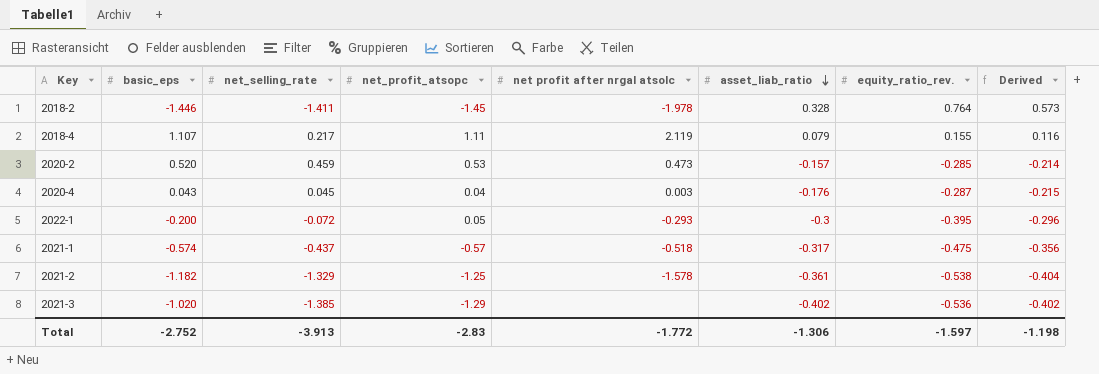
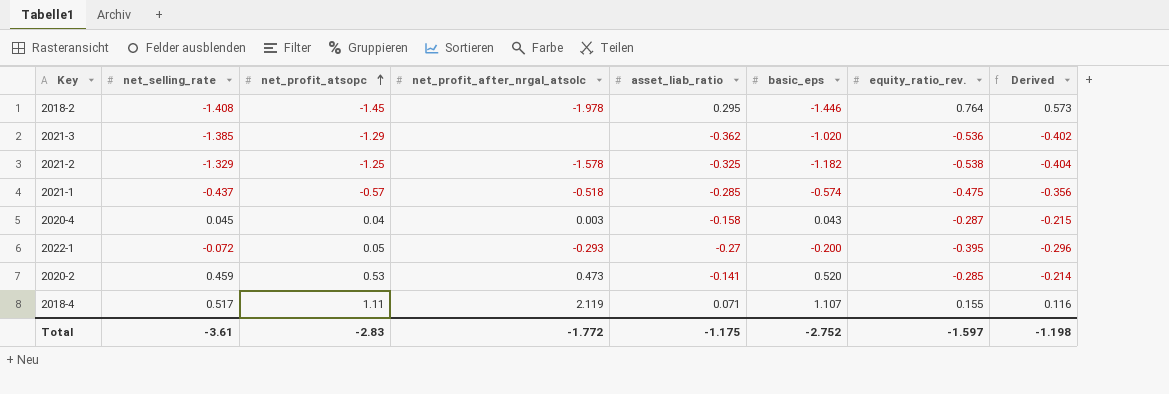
row order: asset_liab_ratio descending -> net_profit_atsopc ascending
column name: net profit after nrgal atsolc -> net_profit_after_nrgal_atsolc
column basic_eps | position: 2 -> 6
2018-2 | net_selling_rate: -1.411 -> -1.408
2018-2 | asset_liab_ratio: 0.328 -> 0.295
2021-3 | asset_liab_ratio: -0.402 -> -0.362
2021-2 | asset_liab_ratio: -0.361 -> -0.325
2021-1 | asset_liab_ratio: -0.317 -> -0.285
2020-4 | asset_liab_ratio: -0.176 -> -0.158
2022-1 | asset_liab_ratio: -0.3 -> -0.27
2020-2 | asset_liab_ratio: -0.157 -> -0.141
2018-4 | net_selling_rate: 0.217 -> 0.517
2018-4 | asset_liab_ratio: 0.079 -> 0.071
Total | net_selling_rate: -3.913 -> -3.61
Total | asset_liab_ratio: -1.306 -> -1.175

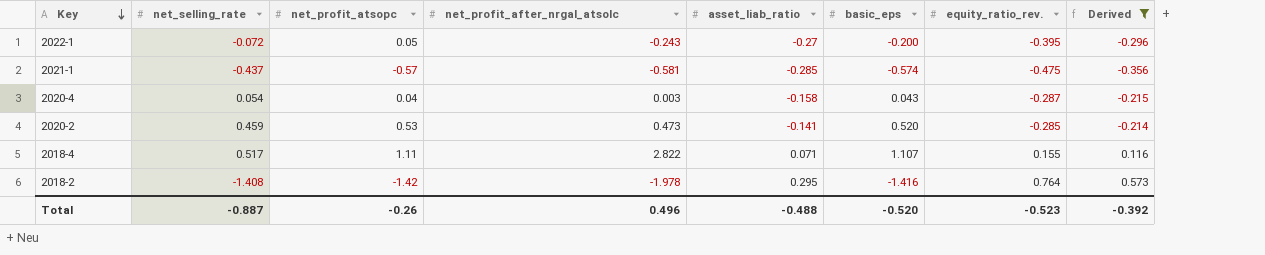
filter: none -> Derived >= -0.356
row order: net_profit_atsopc ascending -> Key descending
2022-1 | net_profit_after_nrgal_atsolc: -0.293 -> -0.243
2021-1 | net_profit_after_nrgal_atsolc: -0.518 -> -0.581
2020-4 | net_selling_rate: 0.045 -> 0.054
2018-4 | net_profit_after_nrgal_atsolc: 2.119 -> 2.822
2018-2 | net_profit_atsopc: -1.45 -> -1.42
2018-2 | basic_eps: -1.446 -> -1.416
Total | net_selling_rate: -3.61 -> -0.887
Total | net_profit_atsopc: -2.83 -> -0.26
Total | net_profit_after_nrgal_atsolc: -1.772 -> 0.496
Total | asset_liab_ratio: -1.175 -> -0.488
Total | basic_eps: -2.752 -> -0.520
Total | equity_ratio_rev.: -1.597 -> -0.523
Total | Derived: -1.198 -> -0.392

